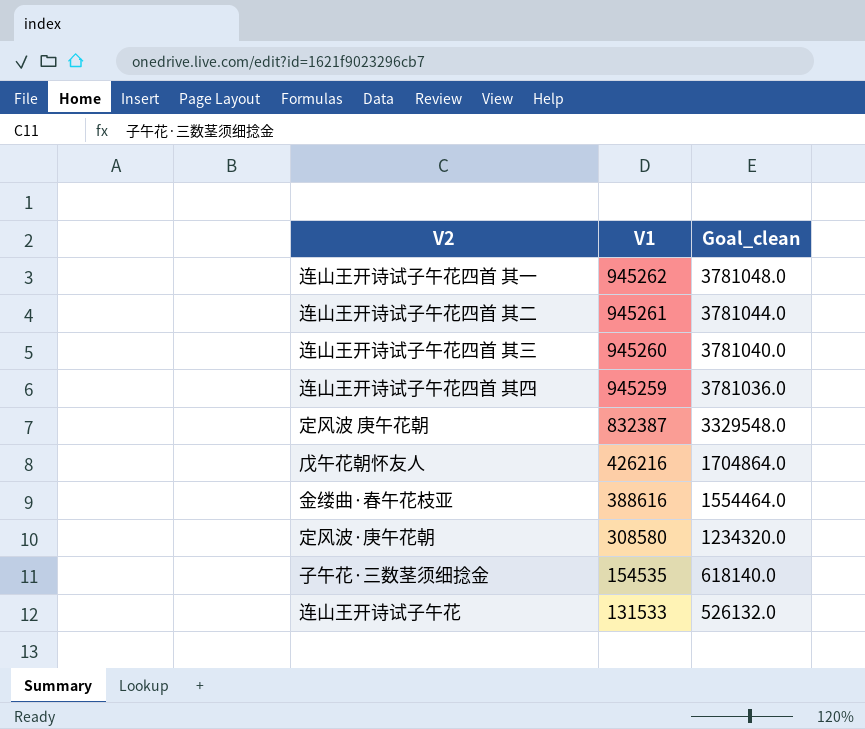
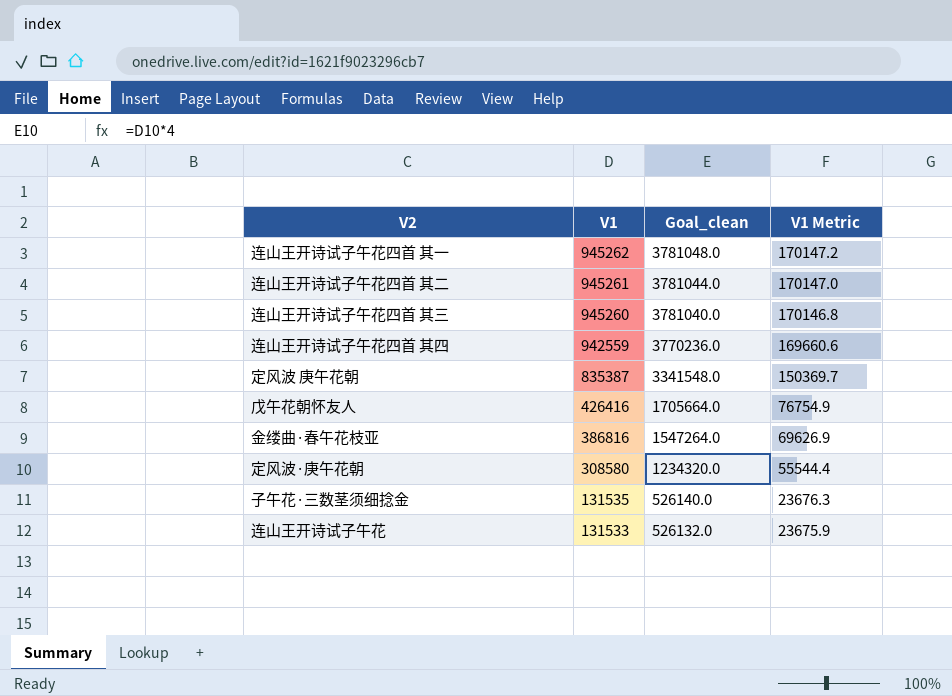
column V1 Metric | formula: none -> [V1] * 0.18
连山王开诗试子午花四首 其四 | V1: 945259 -> 942559
连山王开诗试子午花四首 其四 | Goal_clean: 3781036.0 -> 3770236.0
定风波 庚午花朝 | V1: 832387 -> 835387
定风波 庚午花朝 | Goal_clean: 3329548.0 -> 3341548.0
戊午花朝怀友人 | V1: 426216 -> 426416
戊午花朝怀友人 | Goal_clean: 1704864.0 -> 1705664.0
金缕曲·春午花枝亚 | V1: 388616 -> 386816
金缕曲·春午花枝亚 | Goal_clean: 1554464.0 -> 1547264.0
子午花·三数茎须细捻金 | V1: 154535 -> 131535
子午花·三数茎须细捻金 | Goal_clean: 618140.0 -> 526140.0

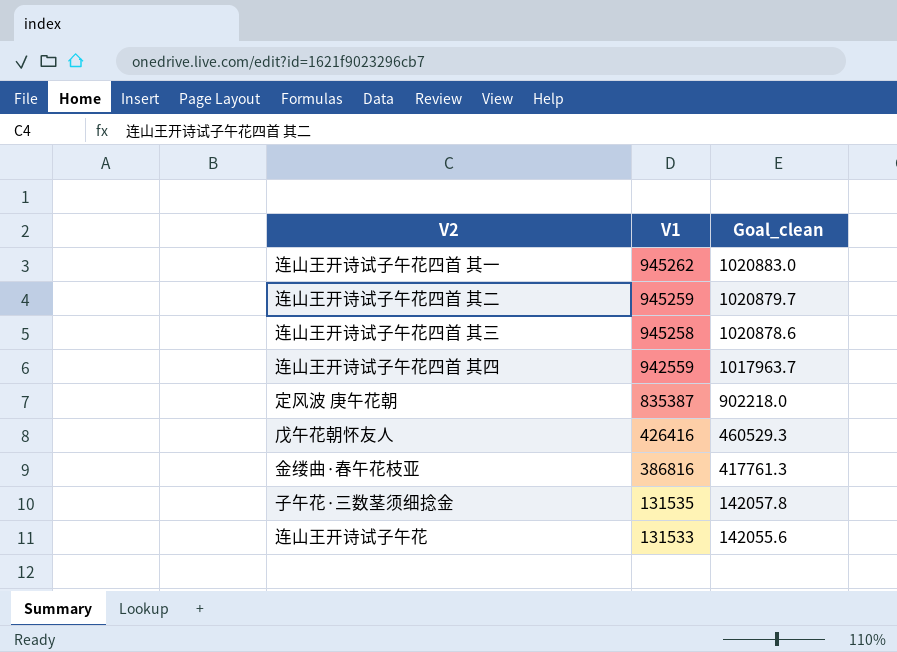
column V1 Metric | formula: [V1] * 0.18 -> none
column Goal_clean | formula: [V1] * 4 -> [V1] * 1.08
row 定风波·庚午花朝: 308580 | 1234320.0 | 55544.4 -> none
连山王开诗试子午花四首 其二 | V1: 945261 -> 945259
连山王开诗试子午花四首 其三 | V1: 945260 -> 945258

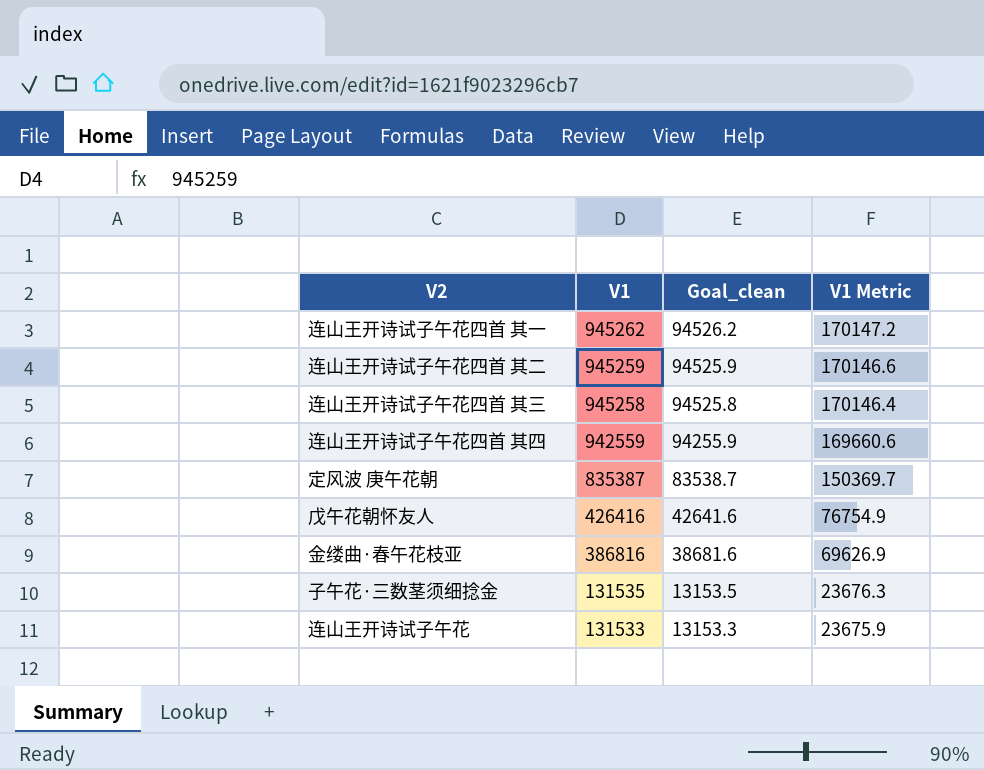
column Goal_clean | formula: [V1] * 1.08 -> [V1] * 0.1
column V1 Metric | formula: none -> [V1] * 0.18

